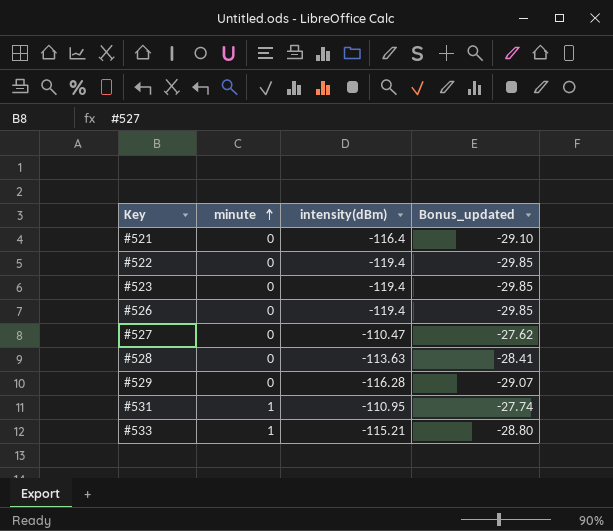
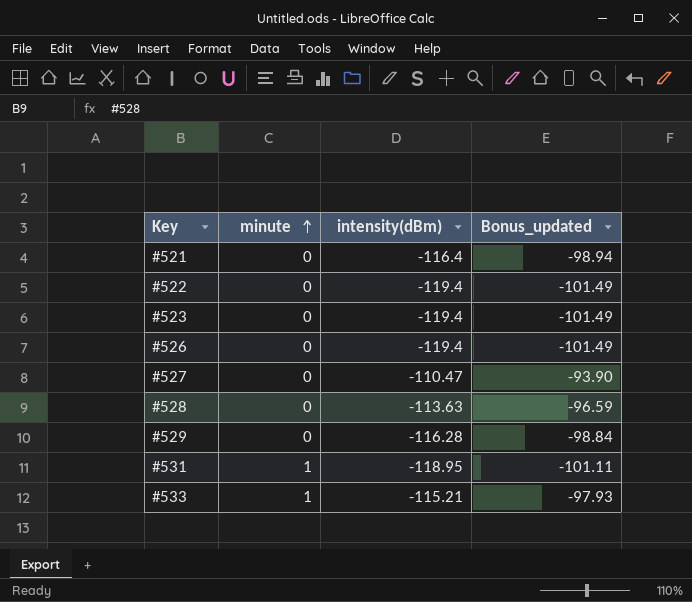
column Bonus_updated | formula: [intensity(dBm)] * 0.25 -> [intensity(dBm)] * 0.85
#531 | intensity(dBm): -110.95 -> -118.95

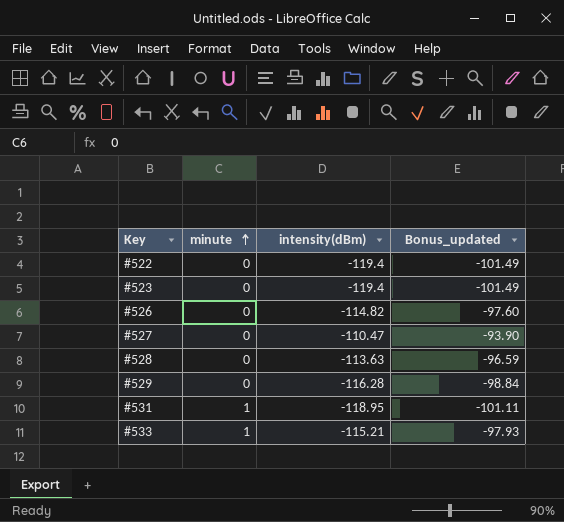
row #521: 0 | -116.4 | -98.94 -> none
#526 | intensity(dBm): -119.4 -> -114.82
#526 | Bonus_updated: -101.49 -> -97.60

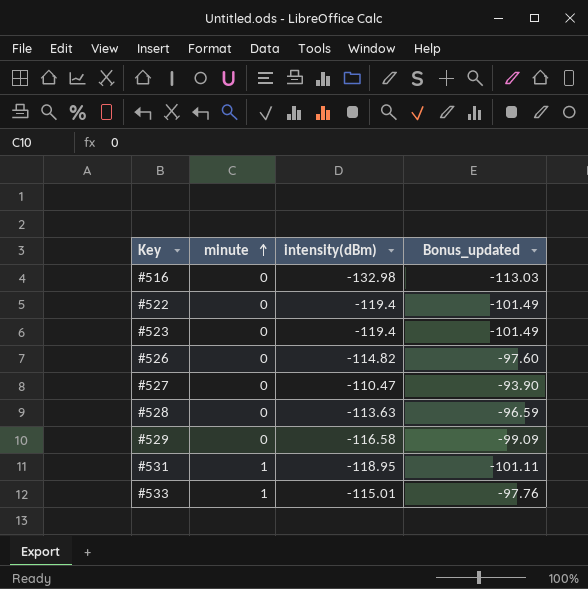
row #516: none -> 0 | -132.98 | -113.03
#529 | intensity(dBm): -116.28 -> -116.58
#529 | Bonus_updated: -98.84 -> -99.09
#533 | intensity(dBm): -115.21 -> -115.01
#533 | Bonus_updated: -97.93 -> -97.76

